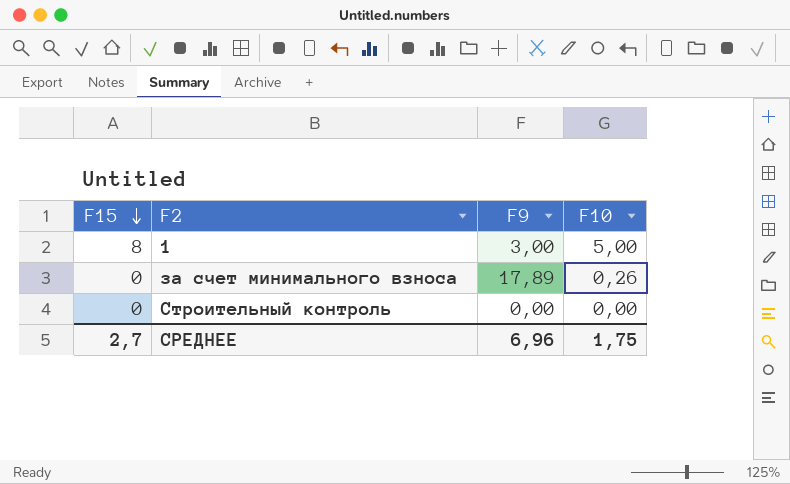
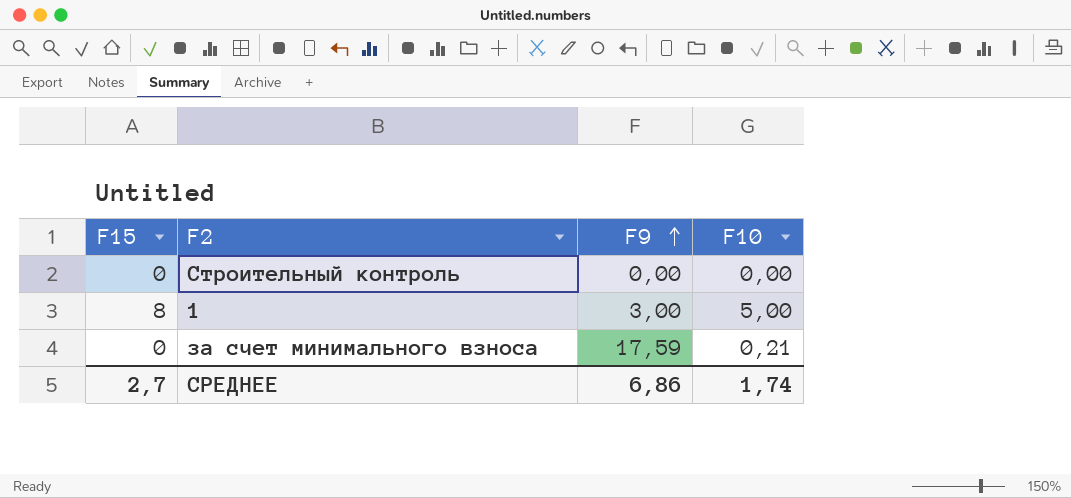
row order: F15 descending -> F9 ascending
за счет минимального взноса | F9: 17,89 -> 17,59
за счет минимального взноса | F10: 0,26 -> 0,21
СРЕДНЕЕ | F9: 6,96 -> 6,86
СРЕДНЕЕ | F10: 1,75 -> 1,74

